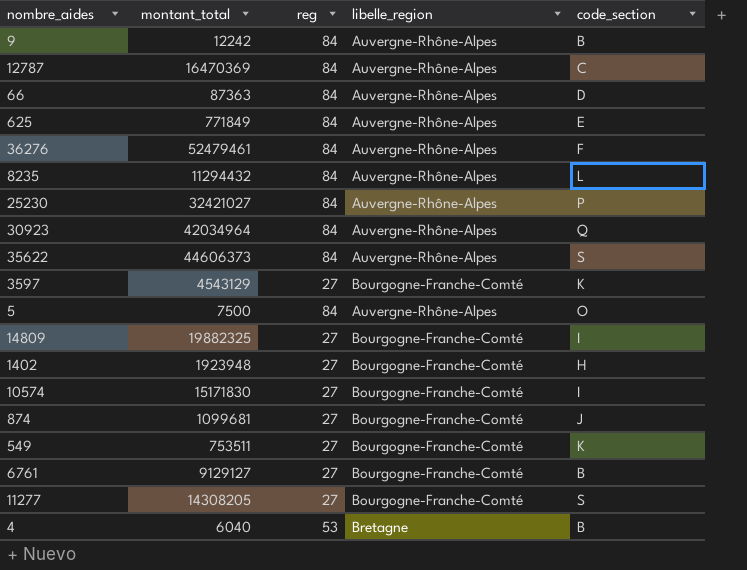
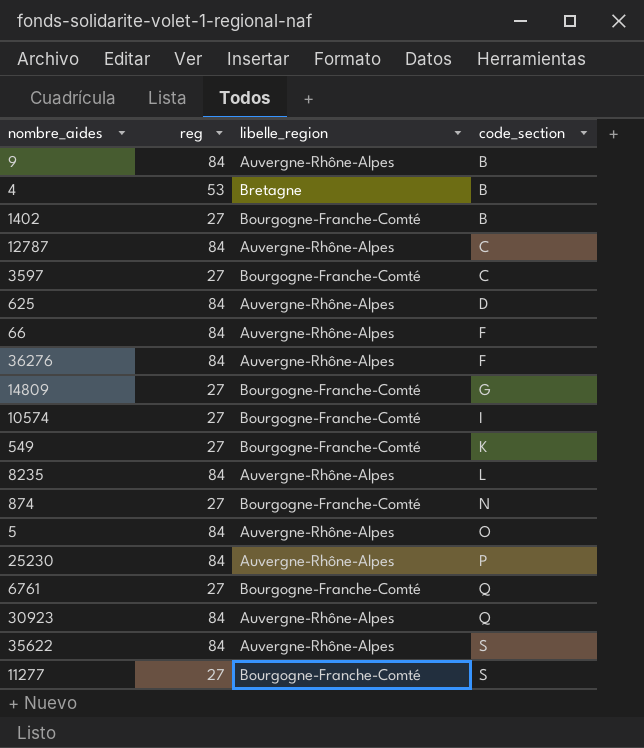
row order: none -> code_section ascending
column montant_total | position: 2 -> none
1402 | code_section: H -> B
3597 | code_section: K -> C
625 | code_section: E -> D
66 | code_section: D -> F
14809 | code_section: I -> G
874 | code_section: J -> N
6761 | code_section: B -> Q

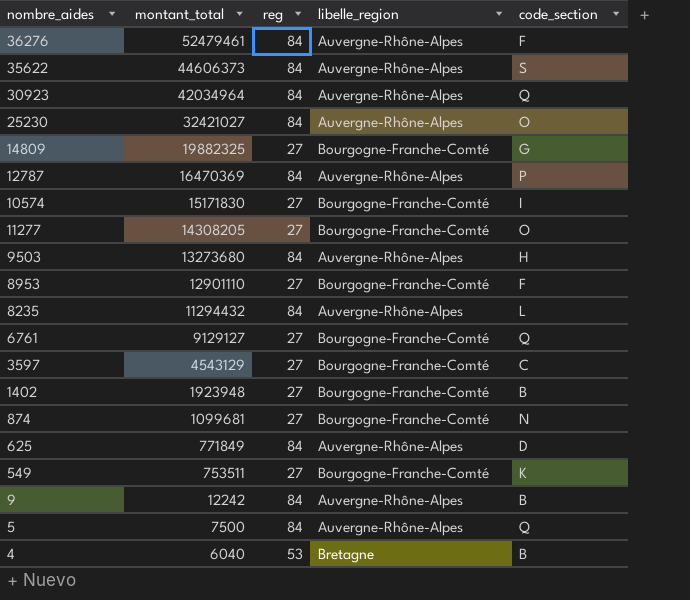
row order: code_section ascending -> montant_total descending
column montant_total | position: none -> 2
row 66: 84 | Auvergne-Rhône-Alpes | F -> none
25230 | code_section: P -> O
12787 | code_section: C -> P
11277 | code_section: S -> O
row 9503: none -> 13273680 | 84 | Auvergne-Rhône-Alpes | H
row 8953: none -> 12901110 | 27 | Bourgogne-Franche-Comté | F
5 | code_section: O -> Q

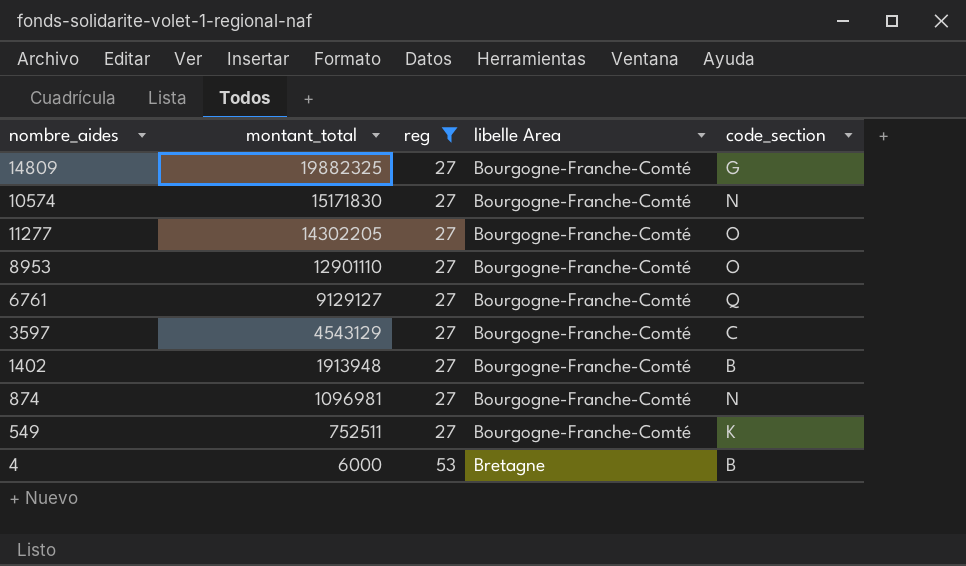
filter: none -> reg != 84
column name: libelle_region -> libelle Area
10574 | code_section: I -> N
11277 | montant_total: 14308205 -> 14302205
8953 | code_section: F -> O
1402 | montant_total: 1923948 -> 1913948
874 | montant_total: 1099681 -> 1096981
549 | montant_total: 753511 -> 752511
4 | montant_total: 6040 -> 6000

